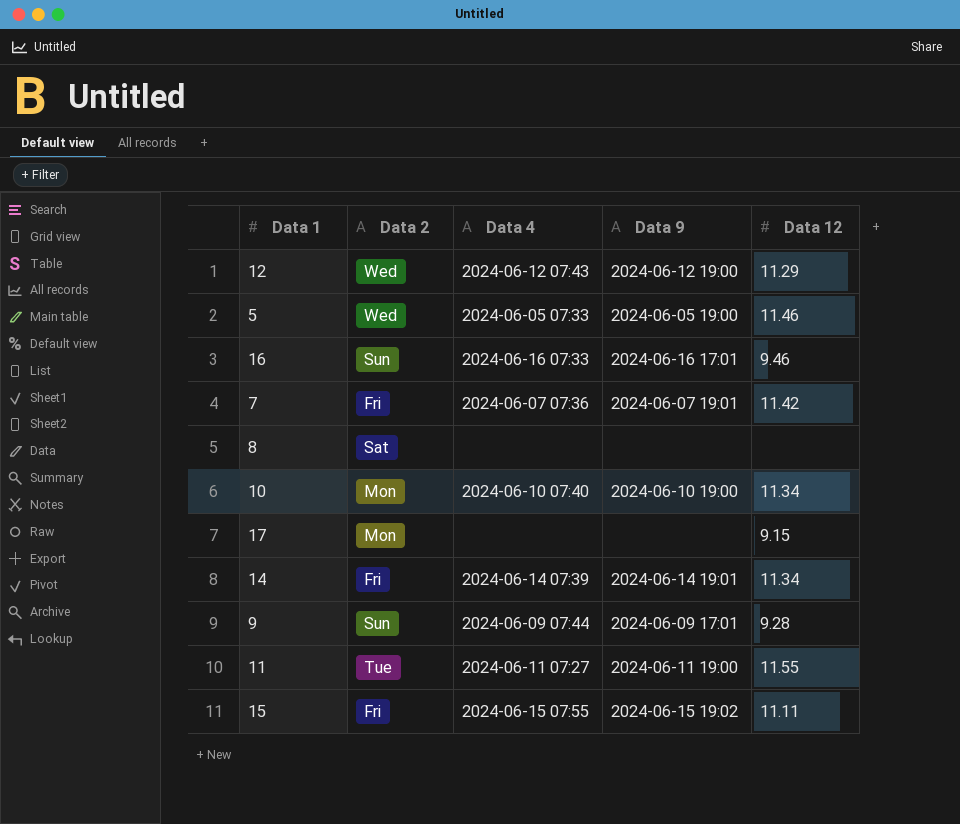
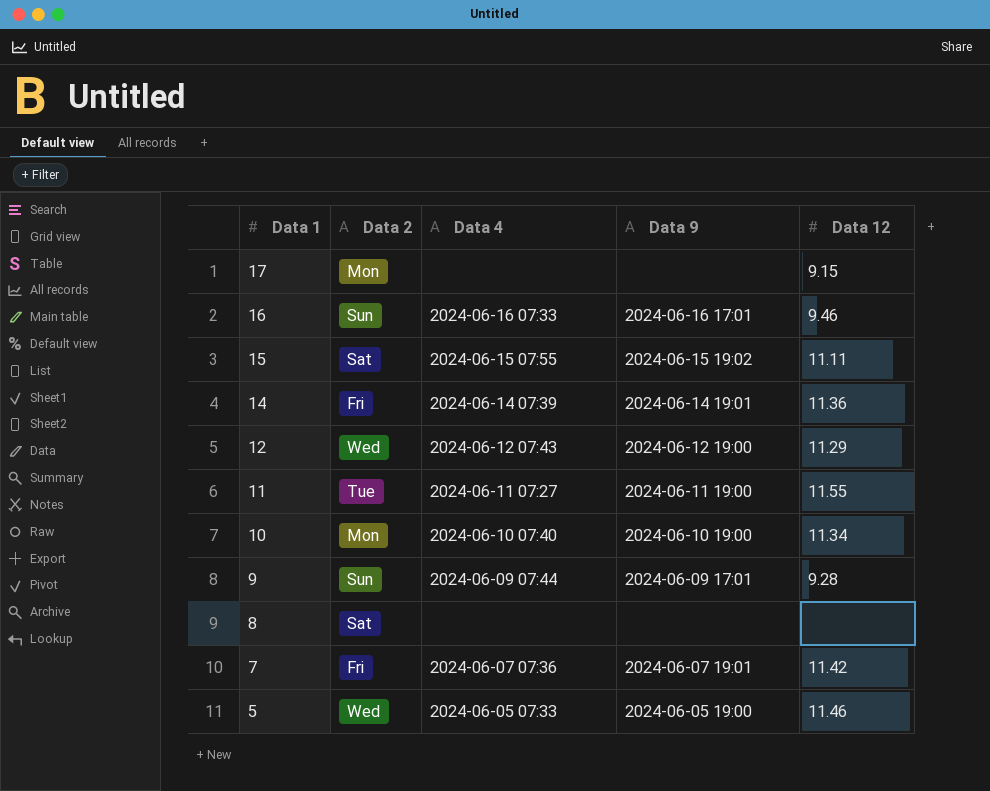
row order: none -> Data 1 descending
15 | Data 2: Fri -> Sat
14 | Data 12: 11.34 -> 11.36

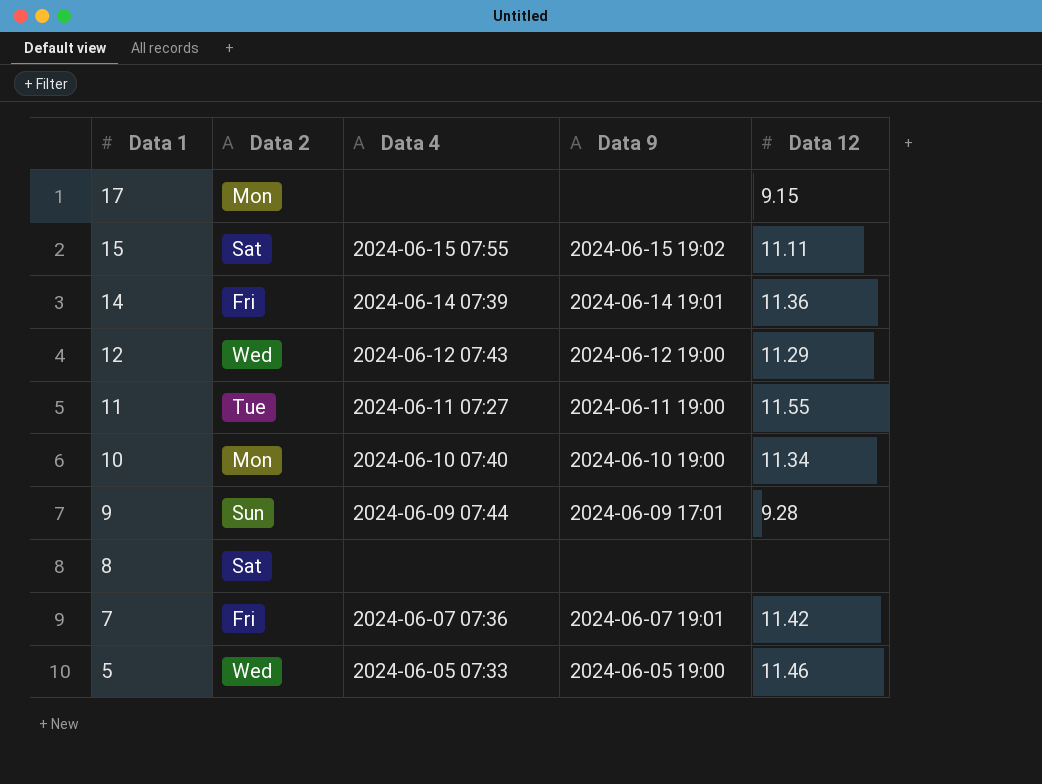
row 16: Sun | 2024-06-16 07:33 | 2024-06-16 17:01 | 9.46 -> none

